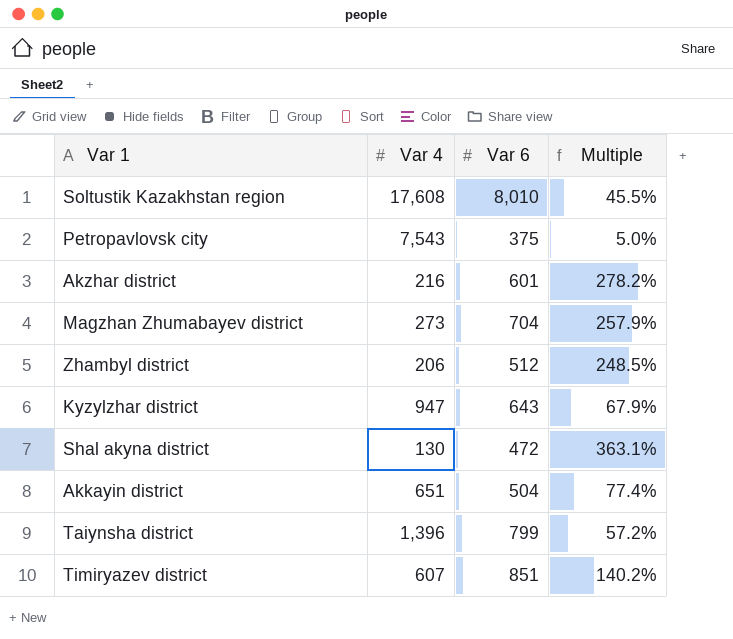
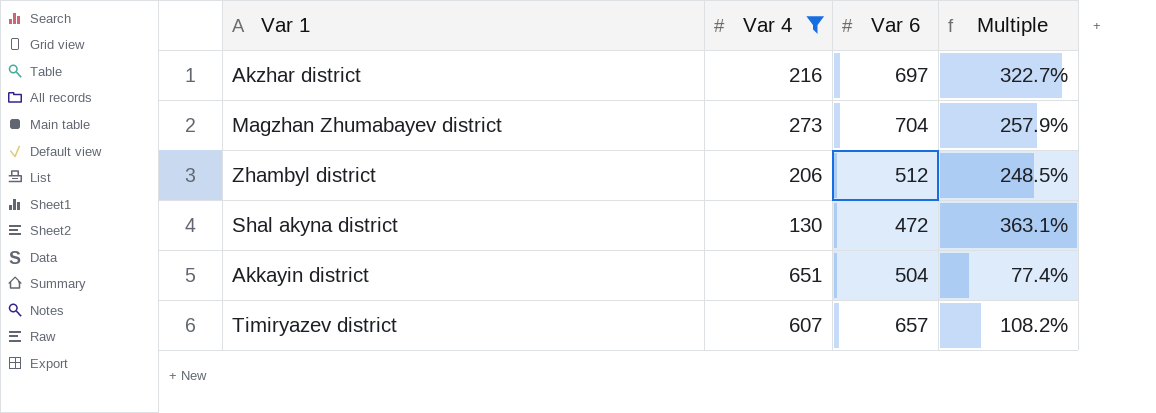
filter: none -> Var 4 <= 651
Akzhar district | Var 6: 601 -> 697
Akzhar district | Multiple: 278.2% -> 322.7%
Timiryazev district | Var 6: 851 -> 657
Timiryazev district | Multiple: 140.2% -> 108.2%

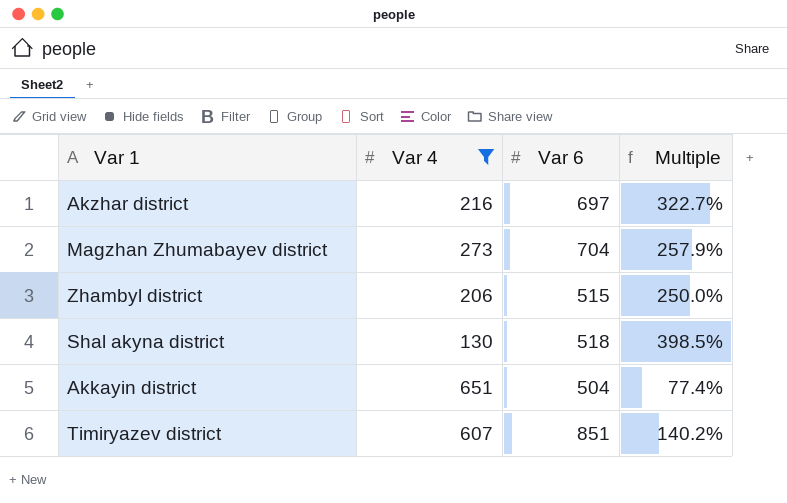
Zhambyl district | Var 6: 512 -> 515
Zhambyl district | Multiple: 248.5% -> 250.0%
Shal akyna district | Var 6: 472 -> 518
Shal akyna district | Multiple: 363.1% -> 398.5%
Timiryazev district | Var 6: 657 -> 851
Timiryazev district | Multiple: 108.2% -> 140.2%

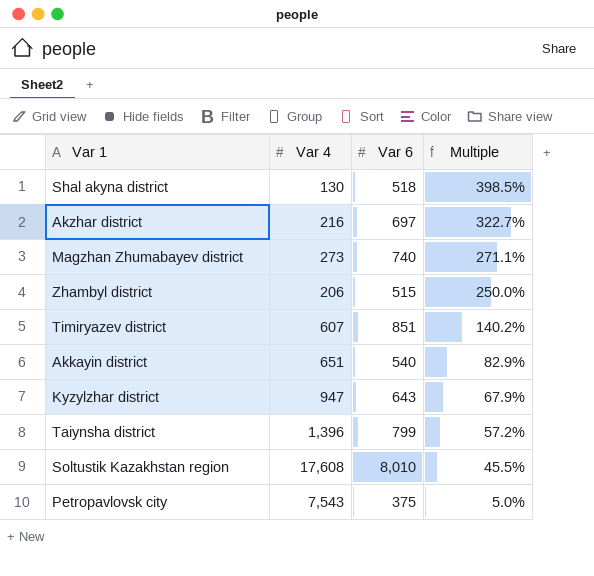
filter: Var 4 <= 651 -> none
row order: none -> Multiple descending
Magzhan Zhumabayev district | Var 6: 704 -> 740
Magzhan Zhumabayev district | Multiple: 257.9% -> 271.1%
Akkayin district | Var 6: 504 -> 540
Akkayin district | Multiple: 77.4% -> 82.9%

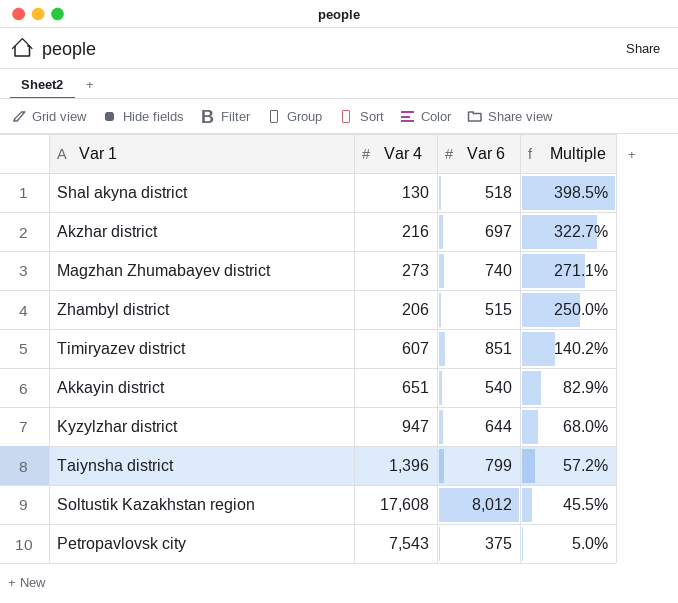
Kyzylzhar district | Var 6: 643 -> 644
Kyzylzhar district | Multiple: 67.9% -> 68.0%
Soltustik Kazakhstan region | Var 6: 8,010 -> 8,012

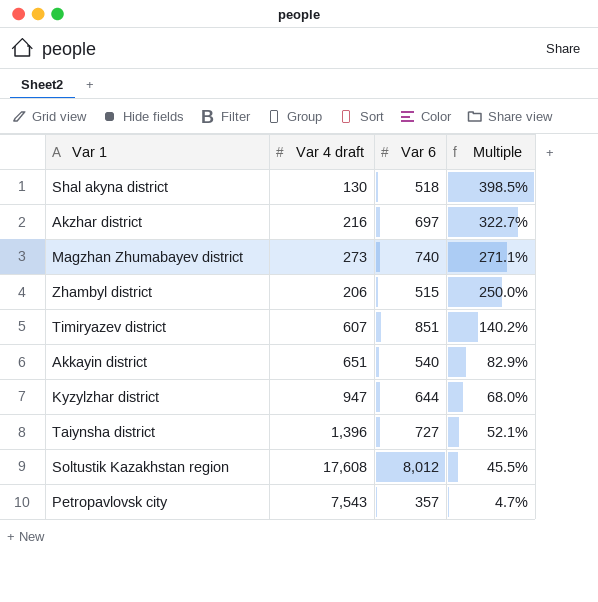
column name: Var 4 -> Var 4 draft
Taiynsha district | Var 6: 799 -> 727
Taiynsha district | Multiple: 57.2% -> 52.1%
Petropavlovsk city | Var 6: 375 -> 357
Petropavlovsk city | Multiple: 5.0% -> 4.7%

